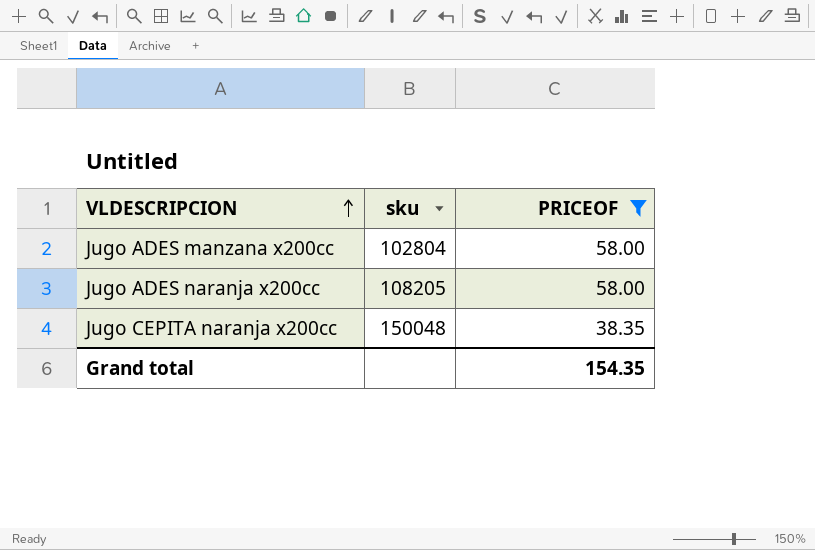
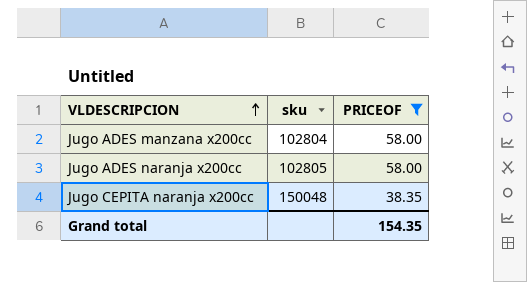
Jugo ADES naranja x200cc | sku: 108205 -> 102805

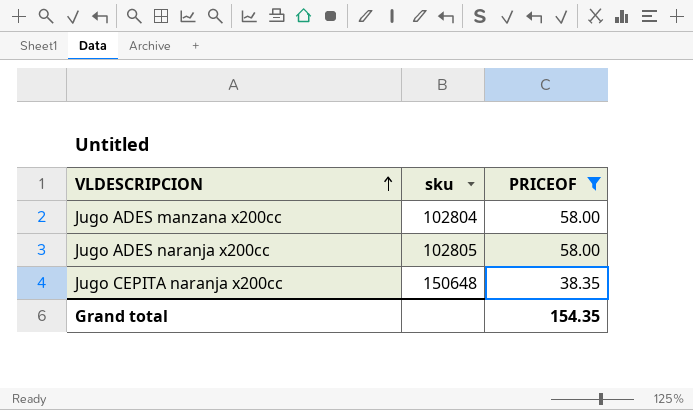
Jugo CEPITA naranja x200cc | sku: 150048 -> 150648

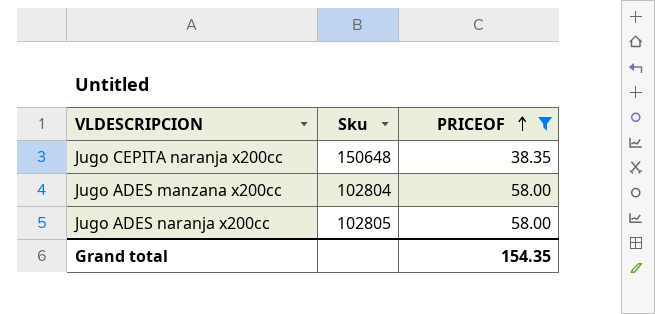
row order: VLDESCRIPCION ascending -> PRICEOF ascending
column name: sku -> Sku

